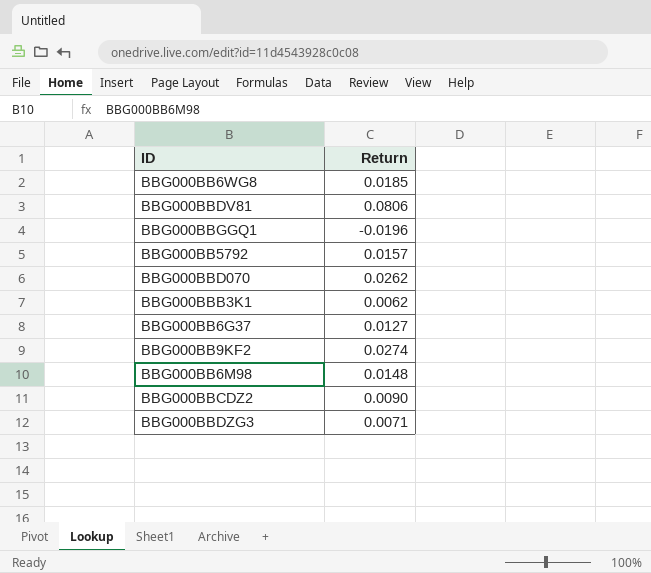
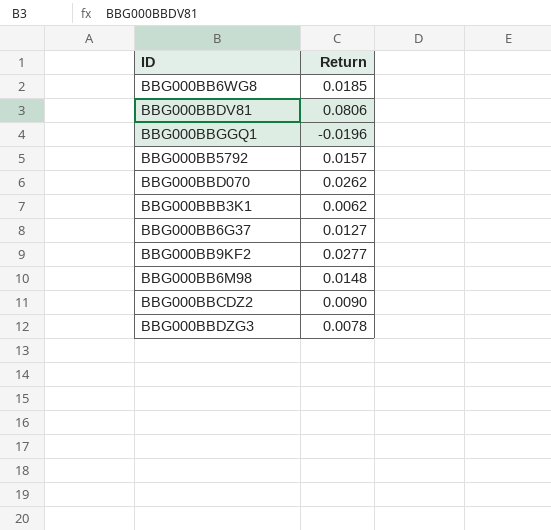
BBG000BB9KF2 | Return: 0.0274 -> 0.0277
BBG000BBDZG3 | Return: 0.0071 -> 0.0078

